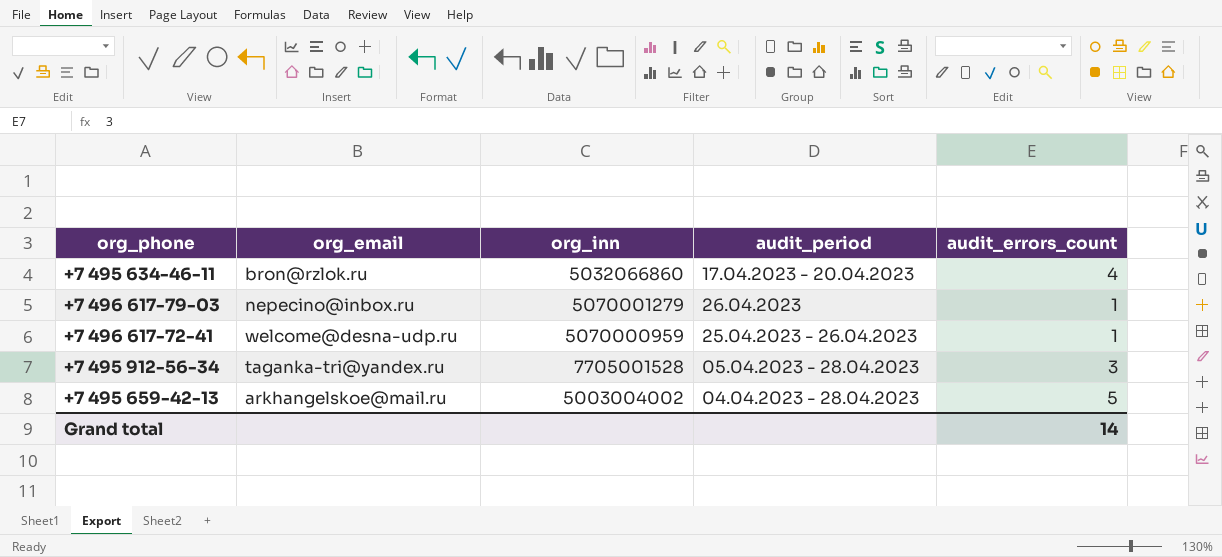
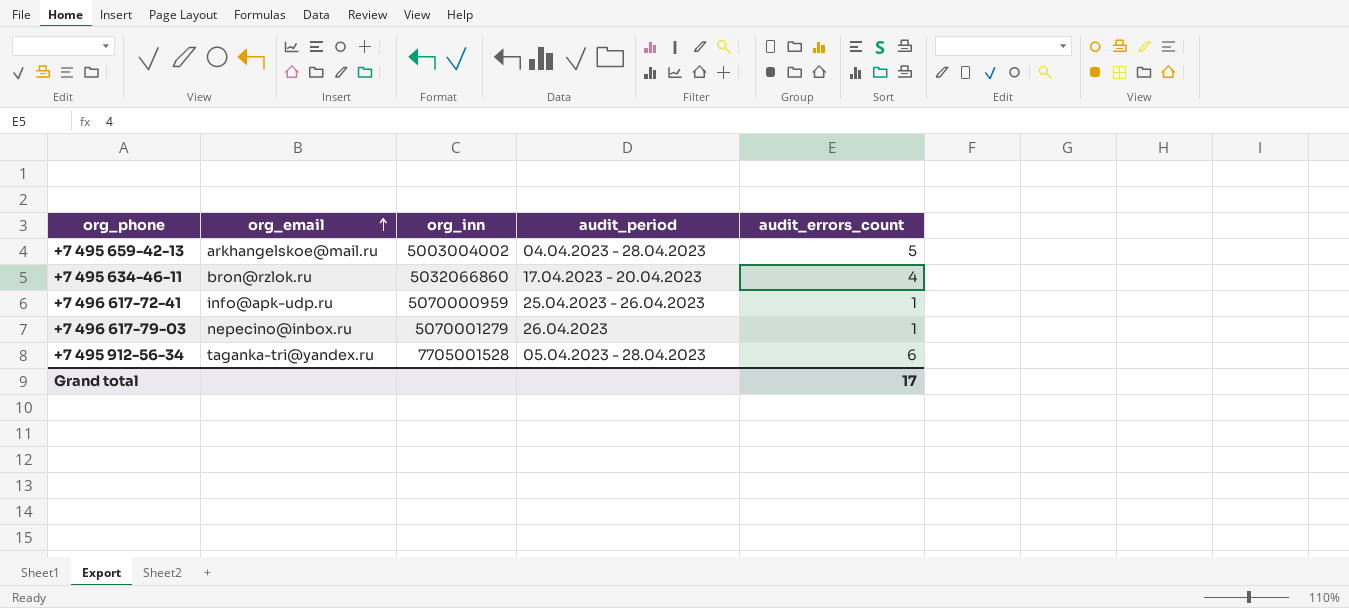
row order: none -> org_email ascending
+7 496 617-72-41 | org_email: welcome@desna-udp.ru -> info@apk-udp.ru
+7 495 912-56-34 | audit_errors_count: 3 -> 6
Grand total | audit_errors_count: 14 -> 17

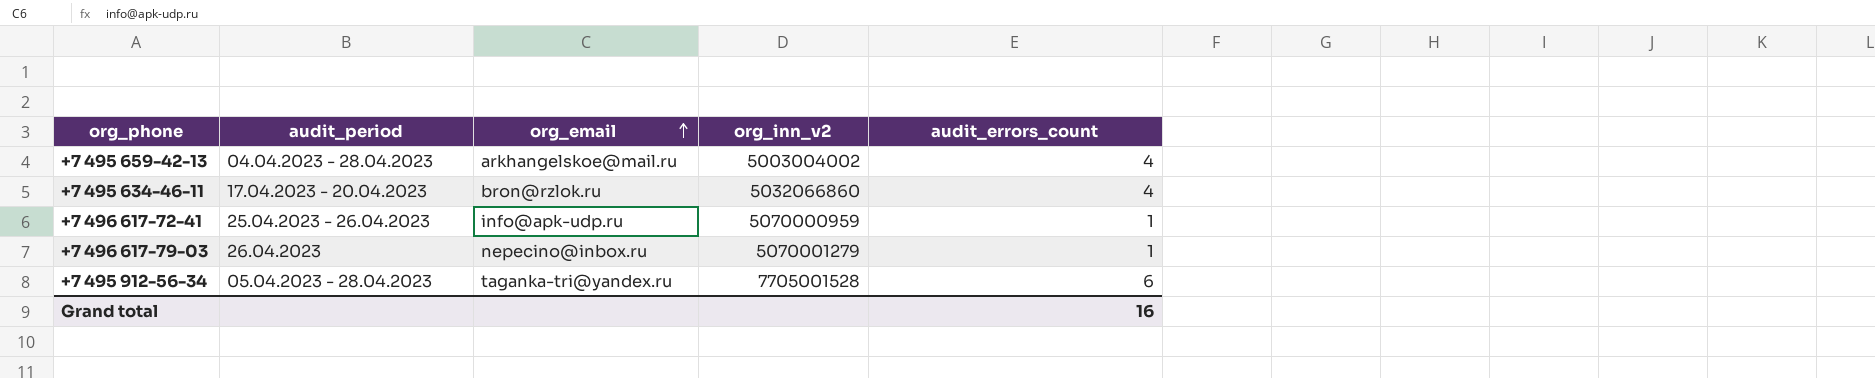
column audit_period | position: 4 -> 2
column name: org_inn -> org_inn_v2
+7 495 659-42-13 | audit_errors_count: 5 -> 4
Grand total | audit_errors_count: 17 -> 16

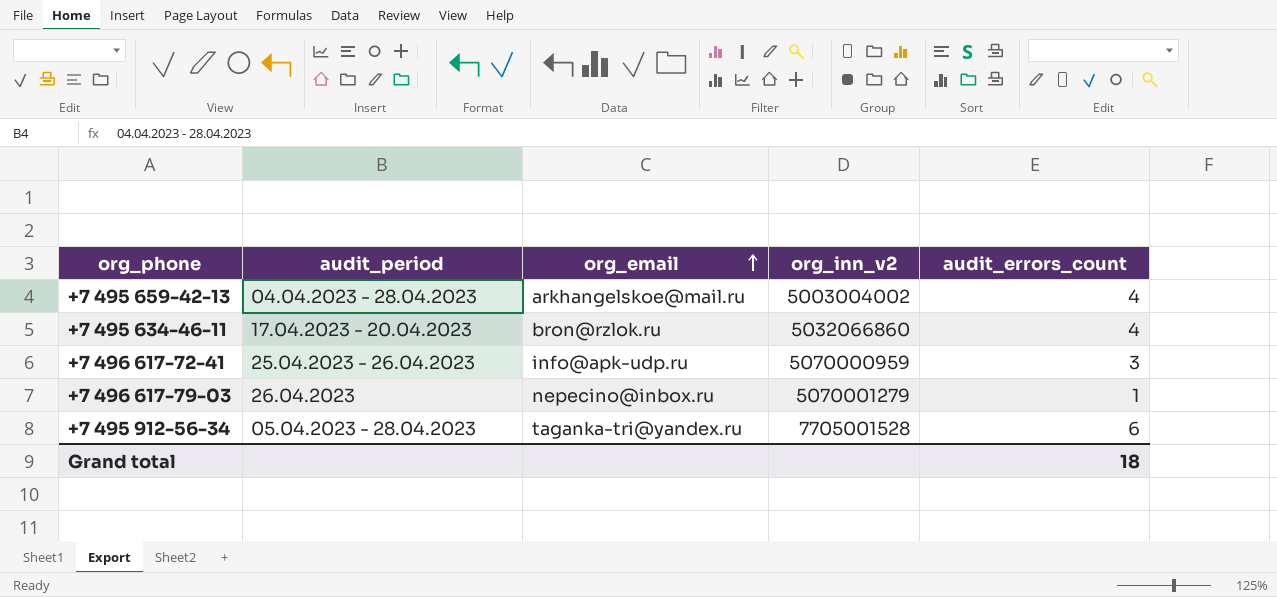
+7 496 617-72-41 | audit_errors_count: 1 -> 3
Grand total | audit_errors_count: 16 -> 18

